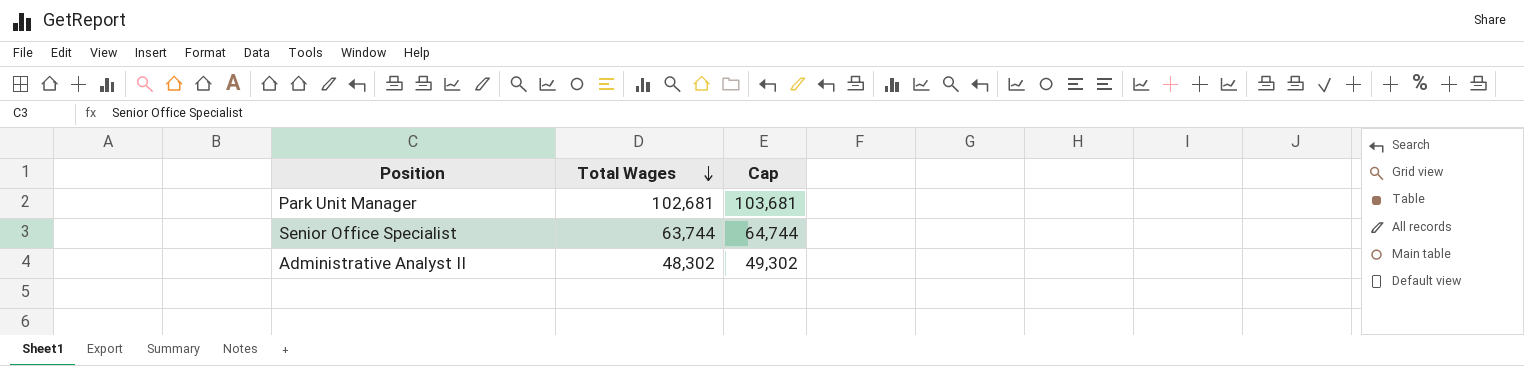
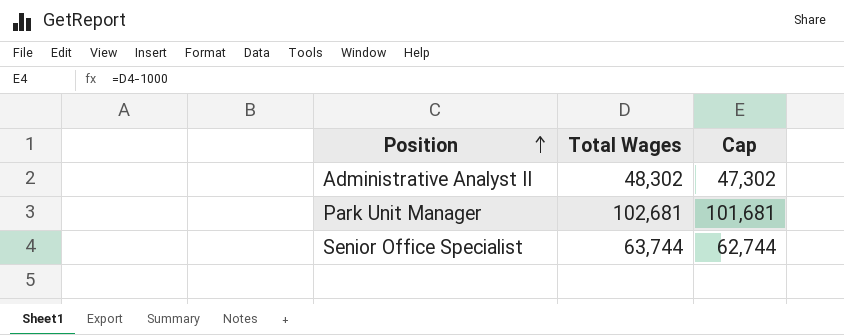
row order: Total Wages descending -> Position ascending
column Cap | formula: [Total Wages] + 1000 -> [Total Wages] - 1000

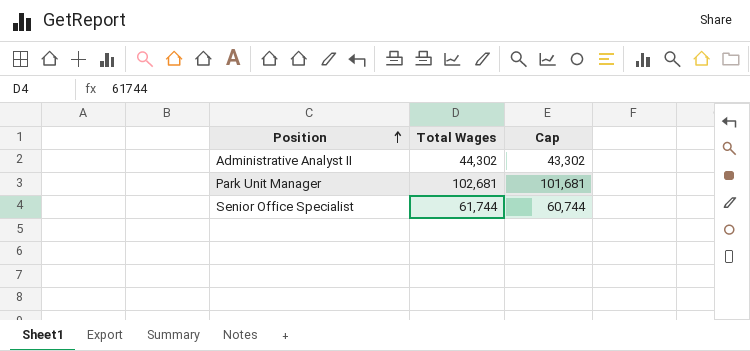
Administrative Analyst II | Total Wages: 48,302 -> 44,302
Administrative Analyst II | Cap: 47,302 -> 43,302
Senior Office Specialist | Total Wages: 63,744 -> 61,744
Senior Office Specialist | Cap: 62,744 -> 60,744

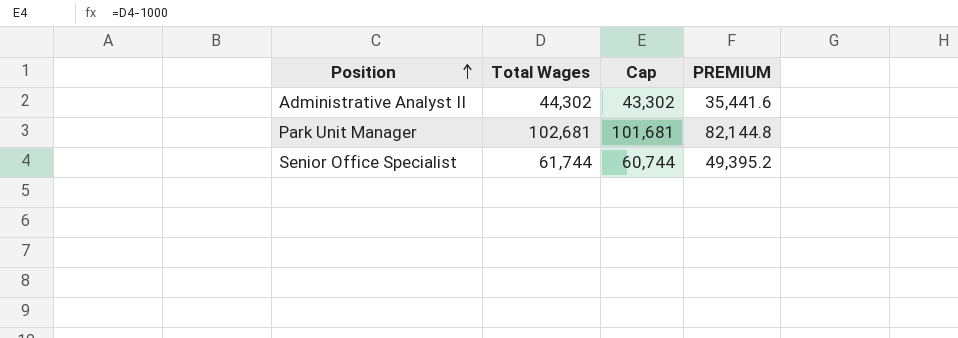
column PREMIUM | formula: none -> [Total Wages] * 0.8

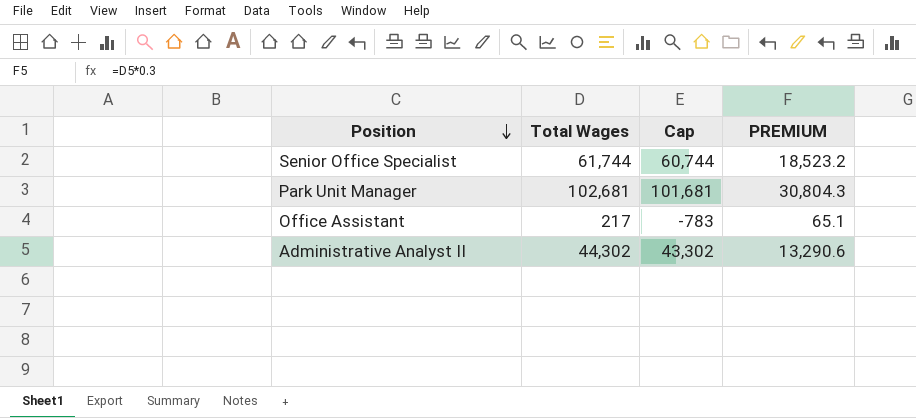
row order: Position ascending -> Position descending
column PREMIUM | formula: [Total Wages] * 0.8 -> [Total Wages] * 0.3
row Office Assistant: none -> 217 | -783 | 65.1

